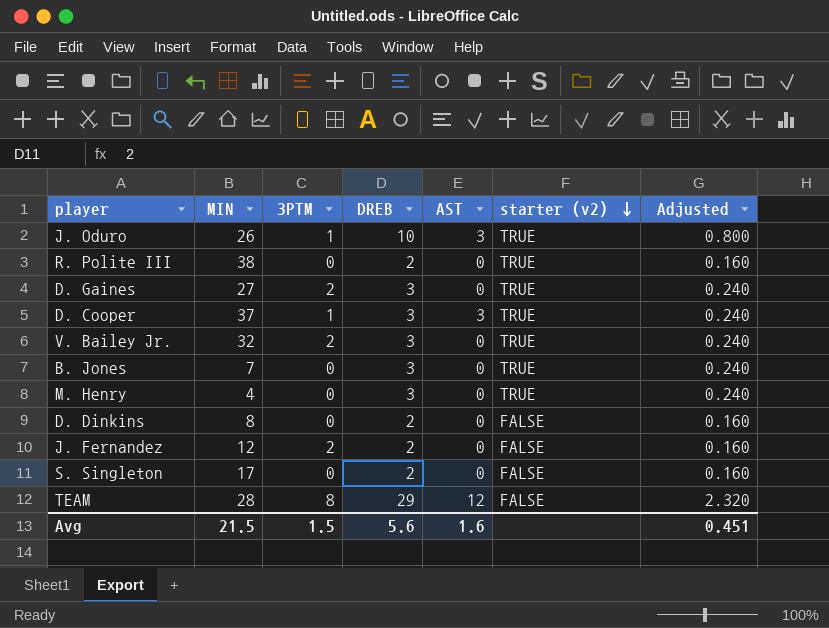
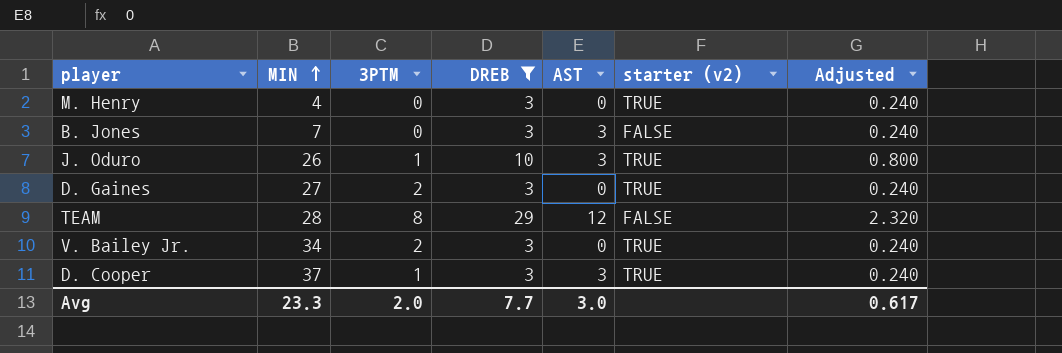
filter: none -> DREB != 2
row order: starter (v2) descending -> MIN ascending
B. Jones | AST: 0 -> 3
B. Jones | starter (v2): TRUE -> FALSE
V. Bailey Jr. | MIN: 32 -> 34
Avg | MIN: 21.5 -> 23.3
Avg | 3PTM: 1.5 -> 2.0
Avg | DREB: 5.6 -> 7.7
Avg | AST: 1.6 -> 3.0
Avg | Adjusted: 0.451 -> 0.617

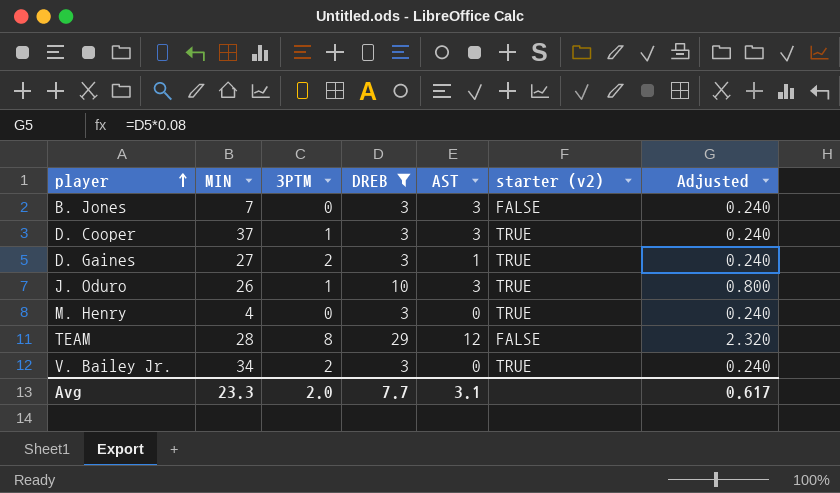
row order: MIN ascending -> player ascending
D. Gaines | AST: 0 -> 1
Avg | AST: 3.0 -> 3.1

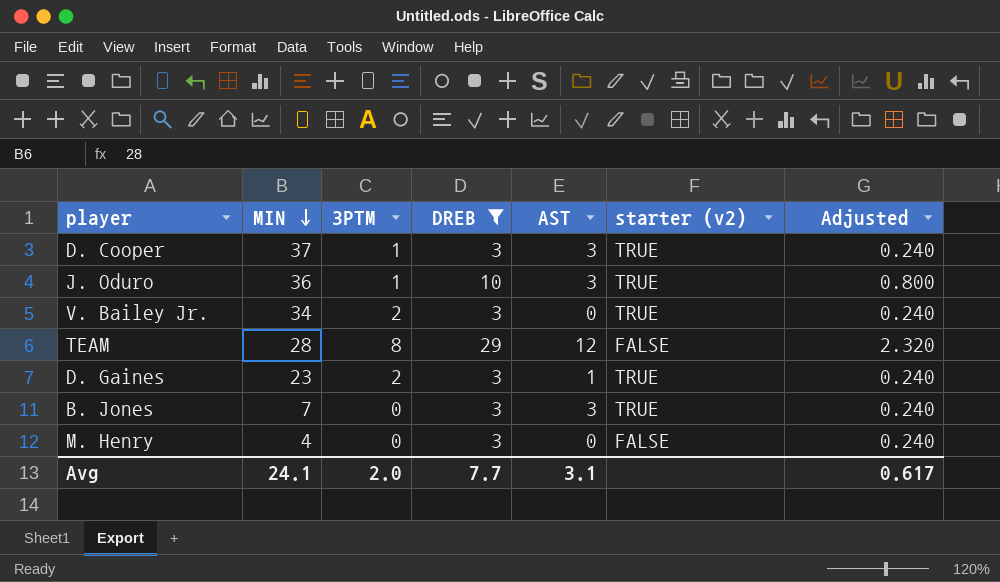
row order: player ascending -> MIN descending
J. Oduro | MIN: 26 -> 36
D. Gaines | MIN: 27 -> 23
B. Jones | starter (v2): FALSE -> TRUE
M. Henry | starter (v2): TRUE -> FALSE
Avg | MIN: 23.3 -> 24.1

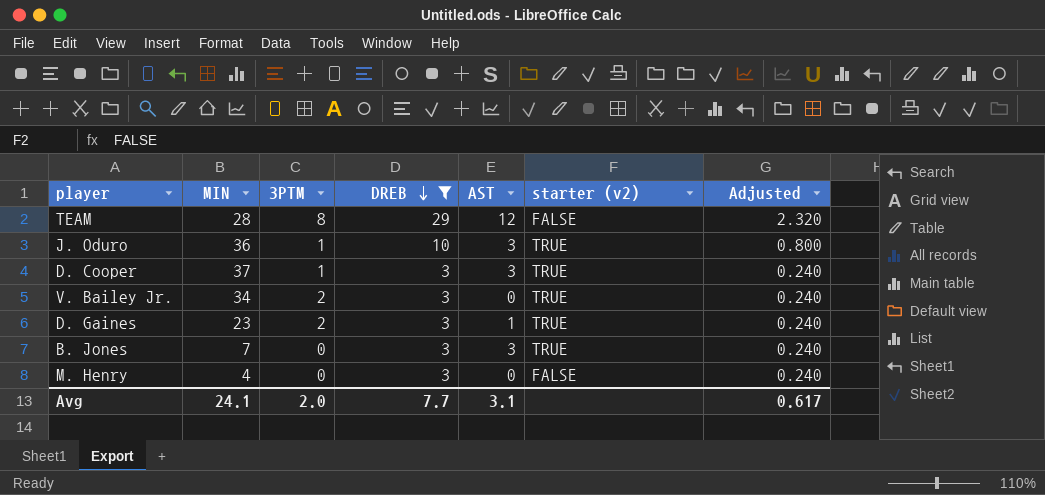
row order: MIN descending -> DREB descending

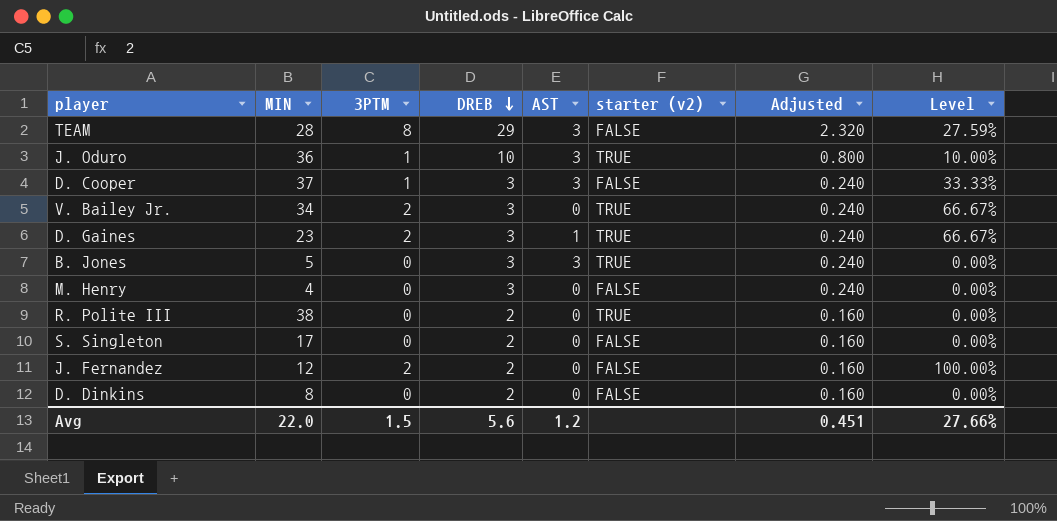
filter: DREB != 2 -> none
column Level | formula: none -> [3PTM] / [DREB]
TEAM | AST: 12 -> 3
D. Cooper | starter (v2): TRUE -> FALSE
B. Jones | MIN: 7 -> 5
Avg | MIN: 24.1 -> 22.0
Avg | 3PTM: 2.0 -> 1.5
Avg | DREB: 7.7 -> 5.6
Avg | AST: 3.1 -> 1.2
Avg | Adjusted: 0.617 -> 0.451

